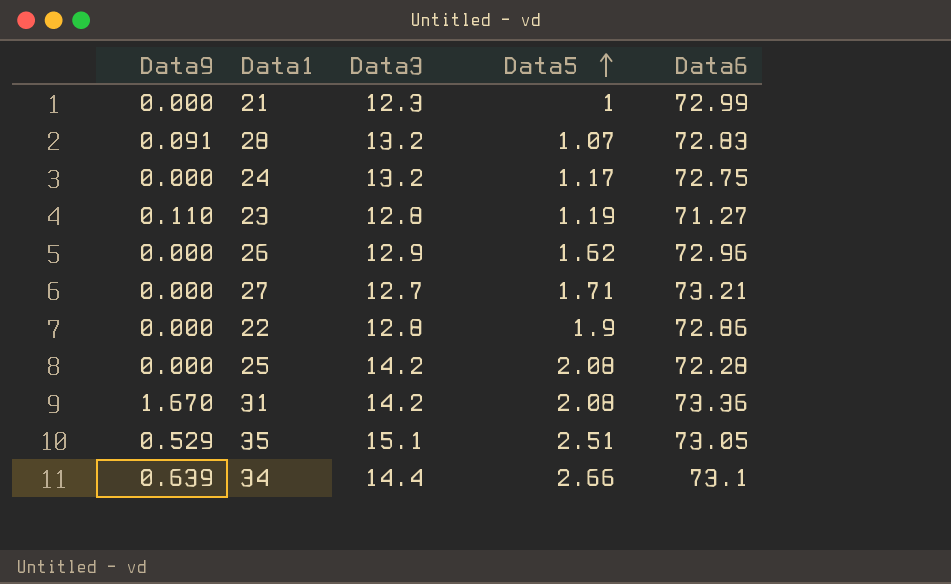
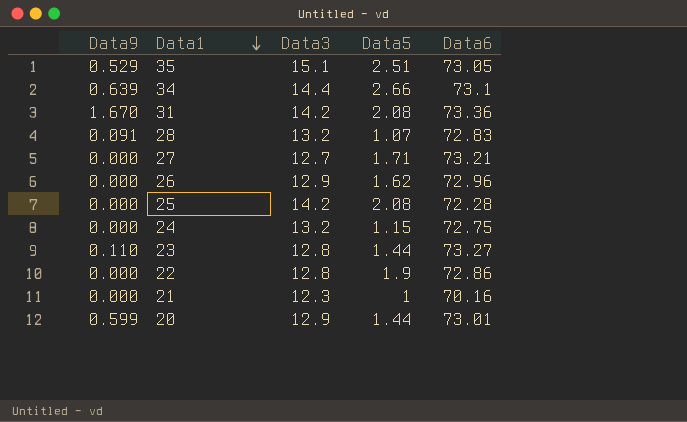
row order: Data5 ascending -> Data1 descending
24 | Data5: 1.17 -> 1.15
23 | Data5: 1.19 -> 1.44
23 | Data6: 71.27 -> 73.27
21 | Data6: 72.99 -> 70.16
row 20: none -> 0.599 | 12.9 | 1.44 | 73.01

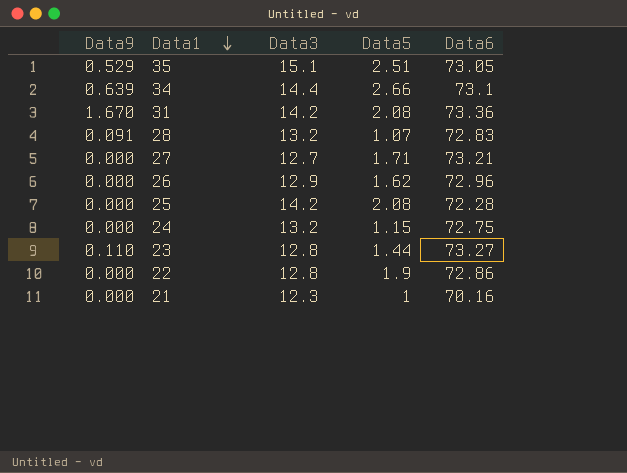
row 20: 0.599 | 12.9 | 1.44 | 73.01 -> none

